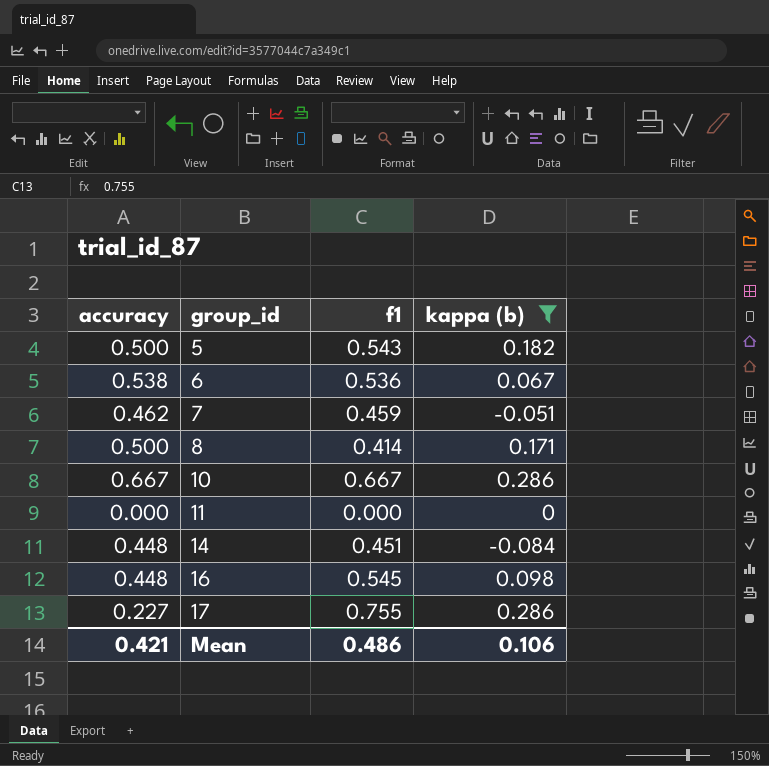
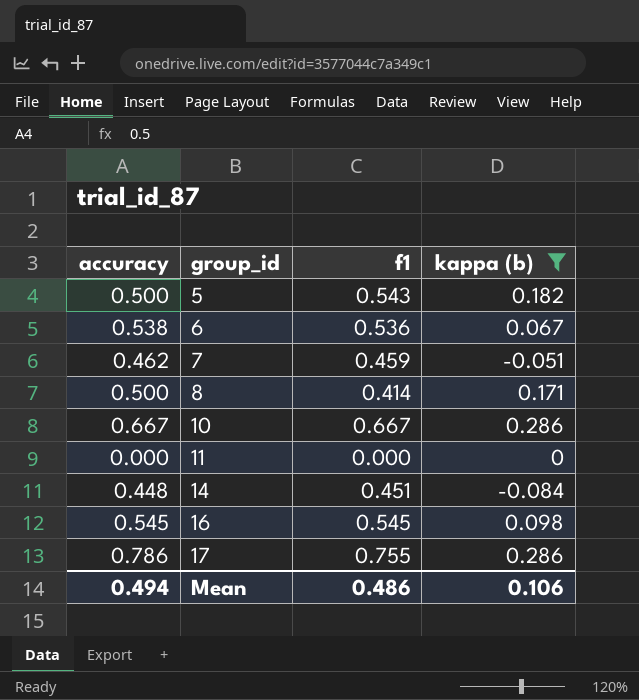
16 | accuracy: 0.448 -> 0.545
17 | accuracy: 0.227 -> 0.786
Mean | accuracy: 0.421 -> 0.494

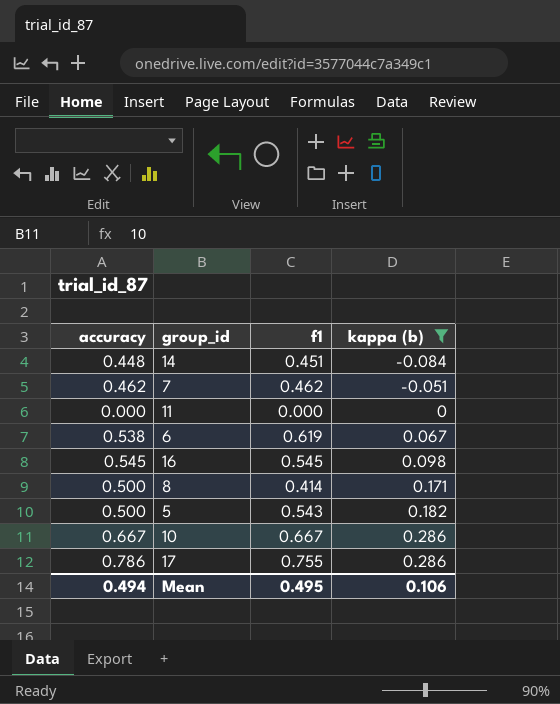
row order: group_id ascending -> kappa (b) ascending
7 | f1: 0.459 -> 0.462
6 | f1: 0.536 -> 0.619
Mean | f1: 0.486 -> 0.495

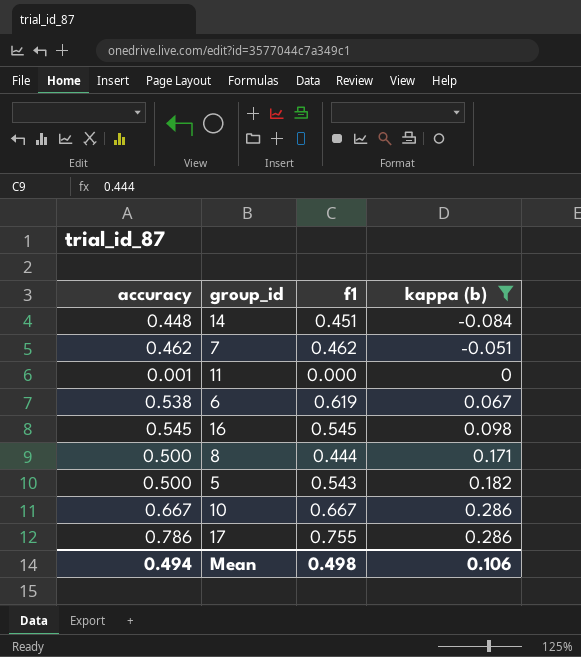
11 | accuracy: 0.000 -> 0.001
8 | f1: 0.414 -> 0.444
Mean | f1: 0.495 -> 0.498

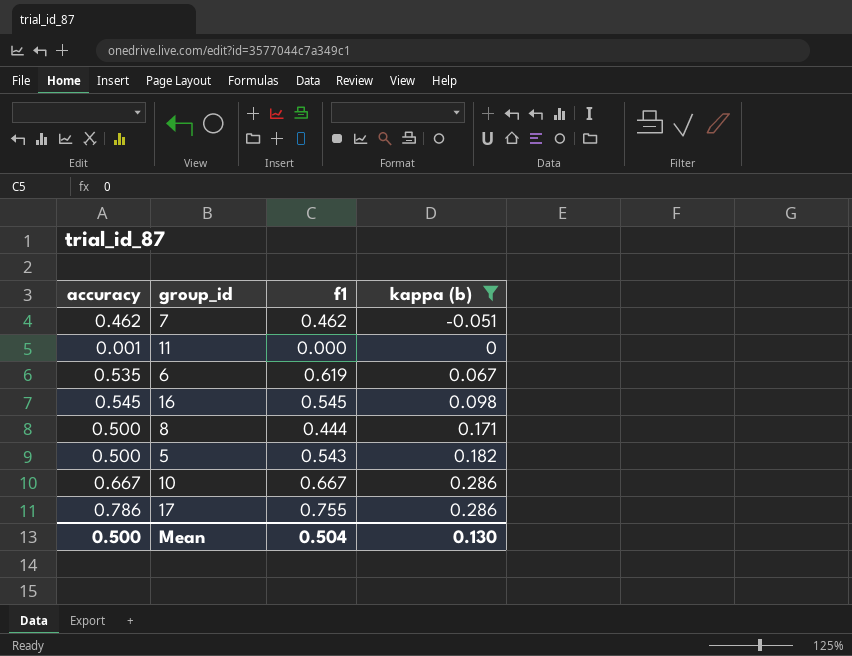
row 14: 0.448 | 0.451 | -0.084 -> none
6 | accuracy: 0.538 -> 0.535
Mean | accuracy: 0.494 -> 0.500
Mean | f1: 0.498 -> 0.504
Mean | kappa (b): 0.106 -> 0.130

